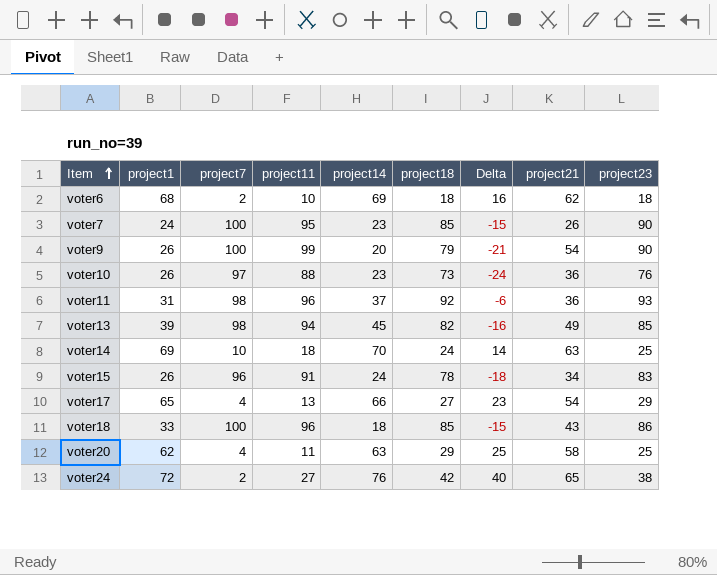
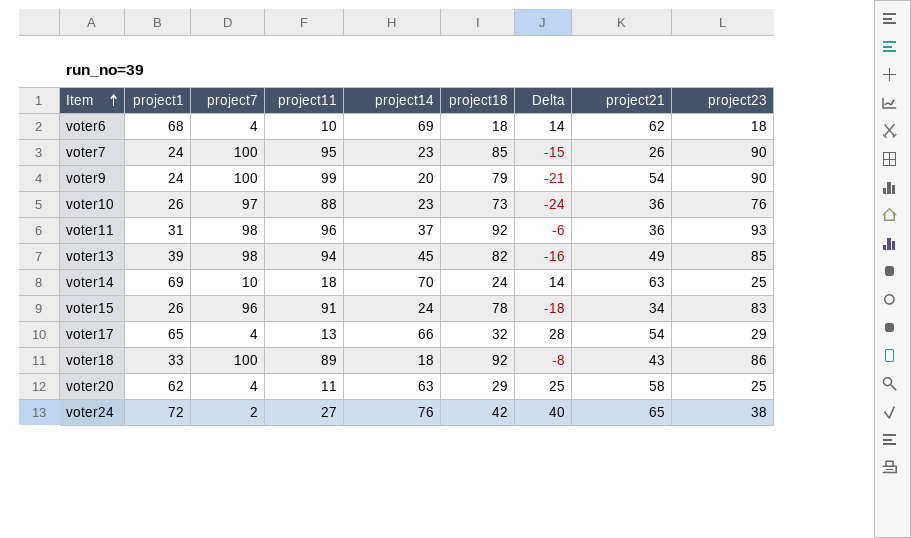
voter6 | project7: 2 -> 4
voter6 | Delta: 16 -> 14
voter9 | project1: 26 -> 24
voter17 | project18: 27 -> 32
voter17 | Delta: 23 -> 28
voter18 | project11: 96 -> 89
voter18 | project18: 85 -> 92
voter18 | Delta: -15 -> -8

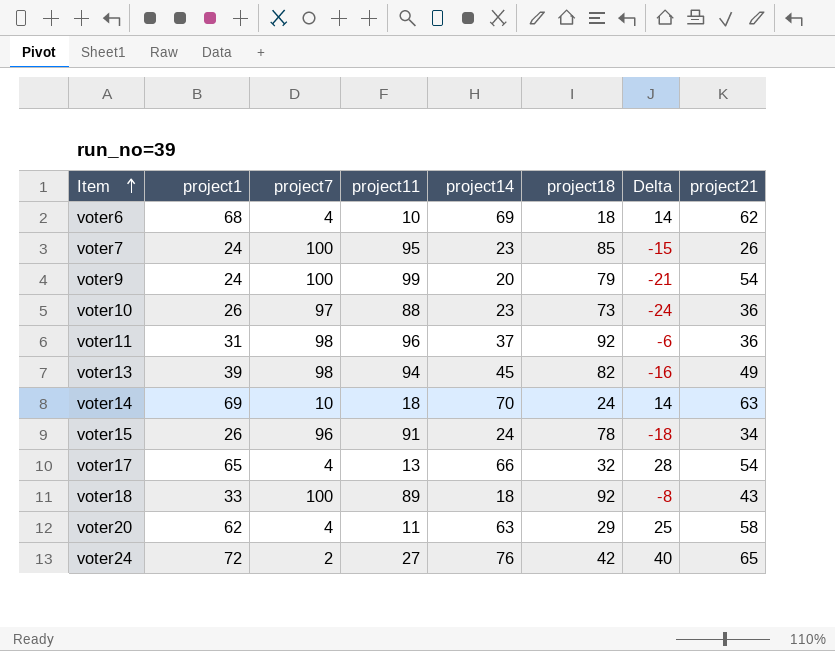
column project23 | position: 9 -> none

